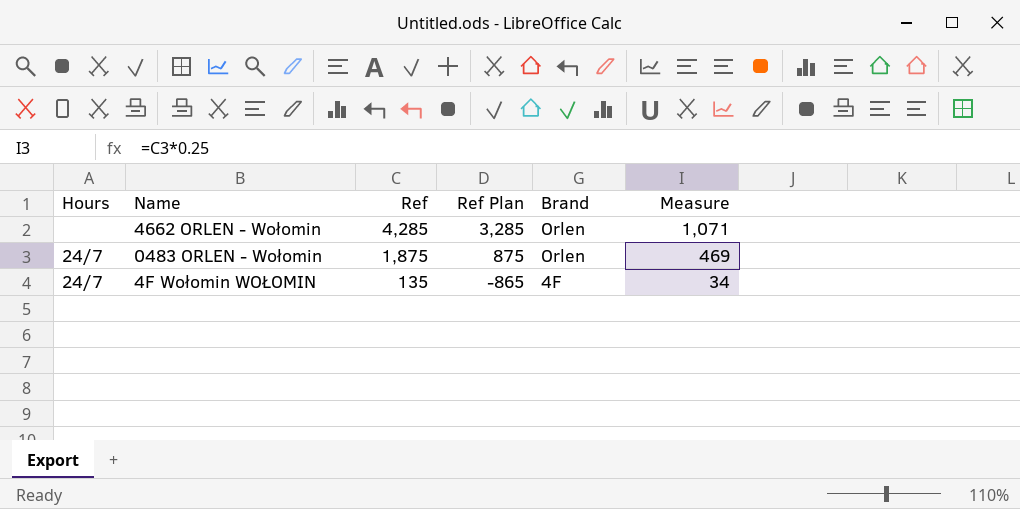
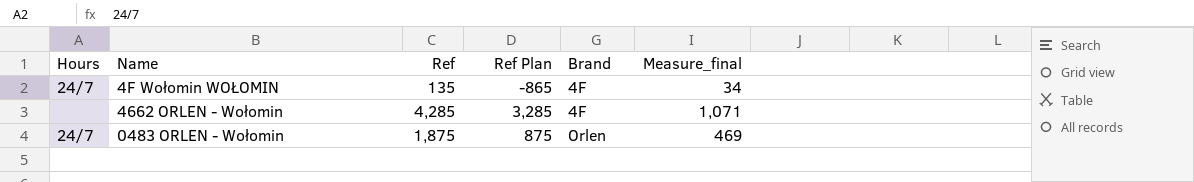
row order: Name descending -> Brand ascending
column name: Measure -> Measure_final
4662 ORLEN - Wołomin | Brand: Orlen -> 4F

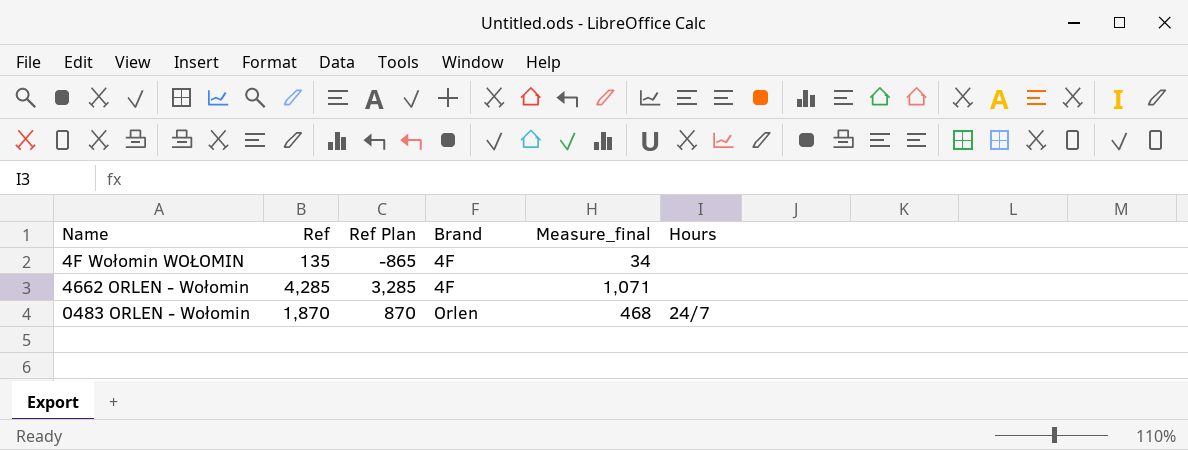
column Hours | position: 1 -> 6
4F Wołomin WOŁOMIN | Hours: 24/7 -> none
0483 ORLEN - Wołomin | Ref: 1,875 -> 1,870
0483 ORLEN - Wołomin | Ref Plan: 875 -> 870
0483 ORLEN - Wołomin | Measure_final: 469 -> 468

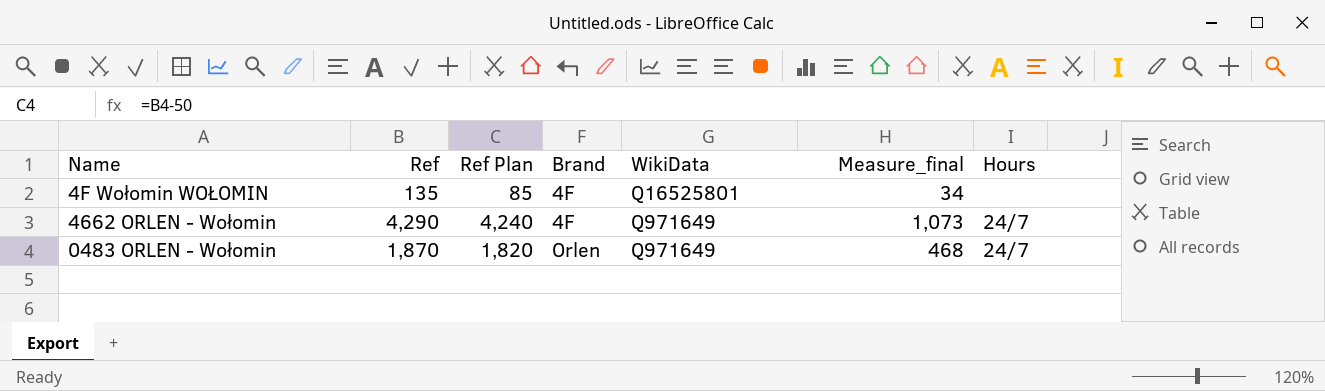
column Ref Plan | formula: [Ref] - 1000 -> [Ref] - 50
column WikiData | position: none -> 5
4662 ORLEN - Wołomin | Ref: 4,285 -> 4,290
4662 ORLEN - Wołomin | Measure_final: 1,071 -> 1,073
4662 ORLEN - Wołomin | Hours: none -> 24/7

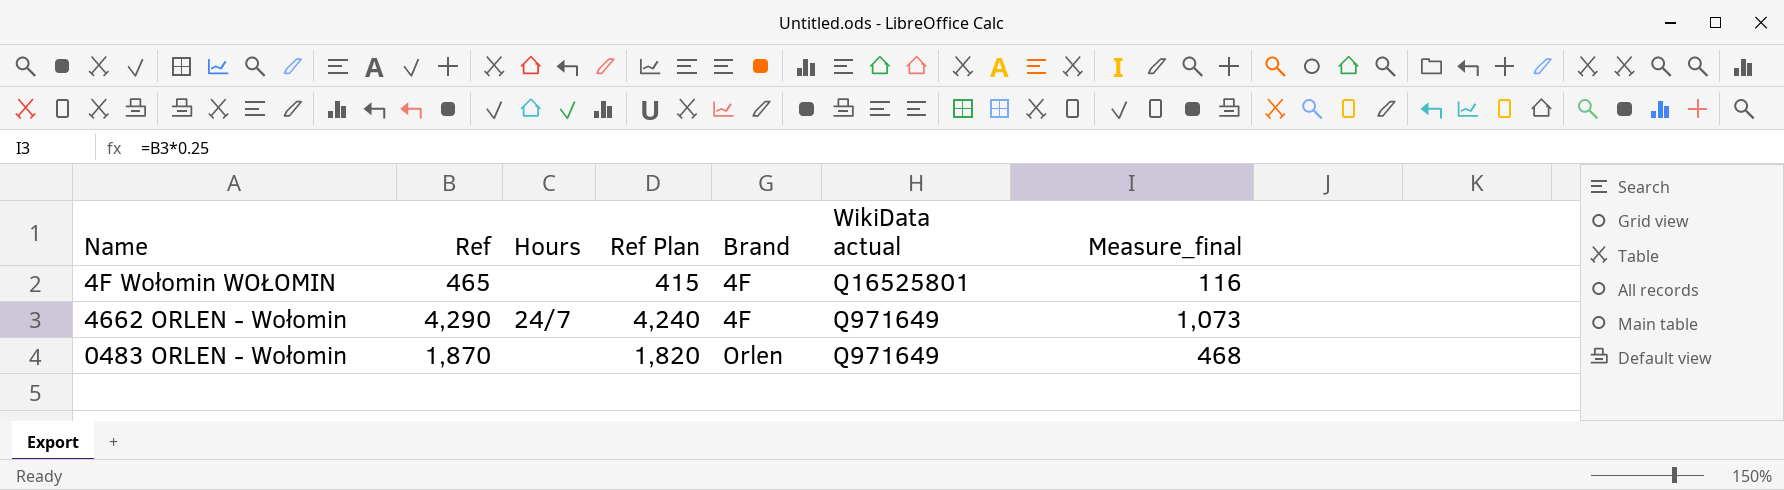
column Hours | position: 7 -> 3
column name: WikiData -> WikiData actual
4F Wołomin WOŁOMIN | Ref: 135 -> 465
4F Wołomin WOŁOMIN | Ref Plan: 85 -> 415
4F Wołomin WOŁOMIN | Measure_final: 34 -> 116
0483 ORLEN - Wołomin | Hours: 24/7 -> none

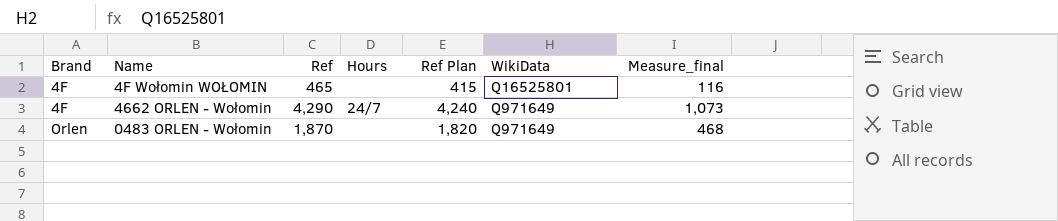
column Brand | position: 5 -> 1
column name: WikiData actual -> WikiData

